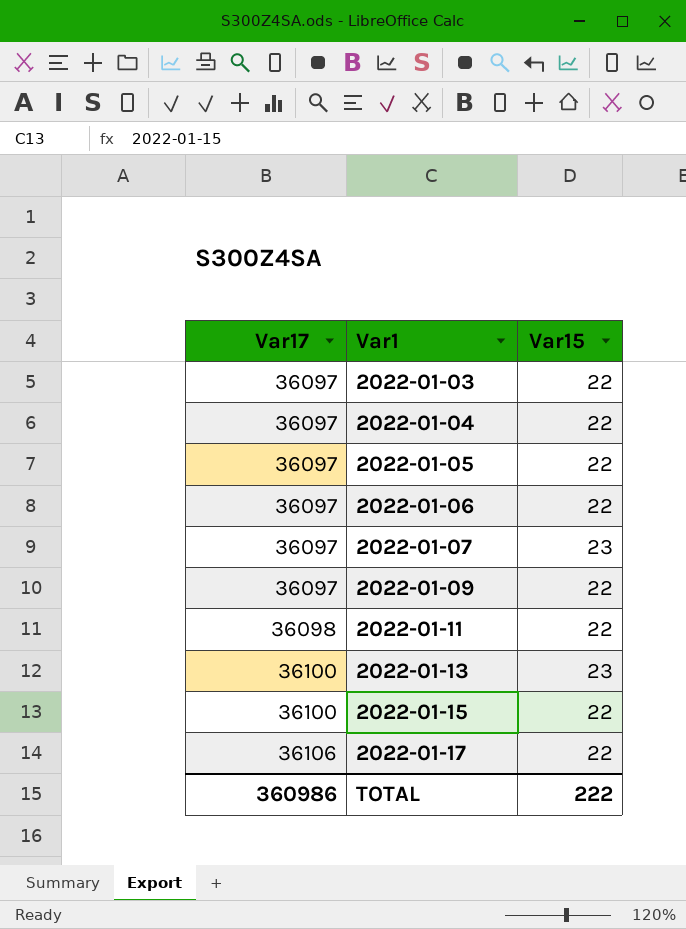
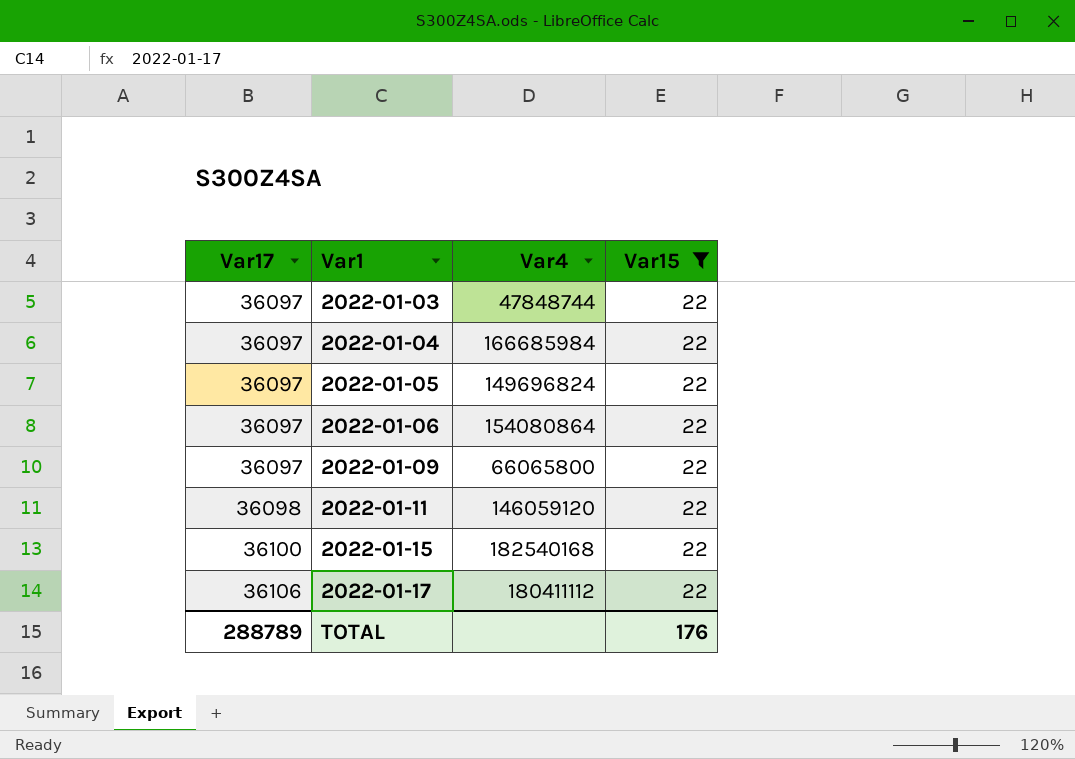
filter: none -> Var15 = 22
column Var4 | position: none -> 3
TOTAL | Var17: 360986 -> 288789
TOTAL | Var15: 222 -> 176

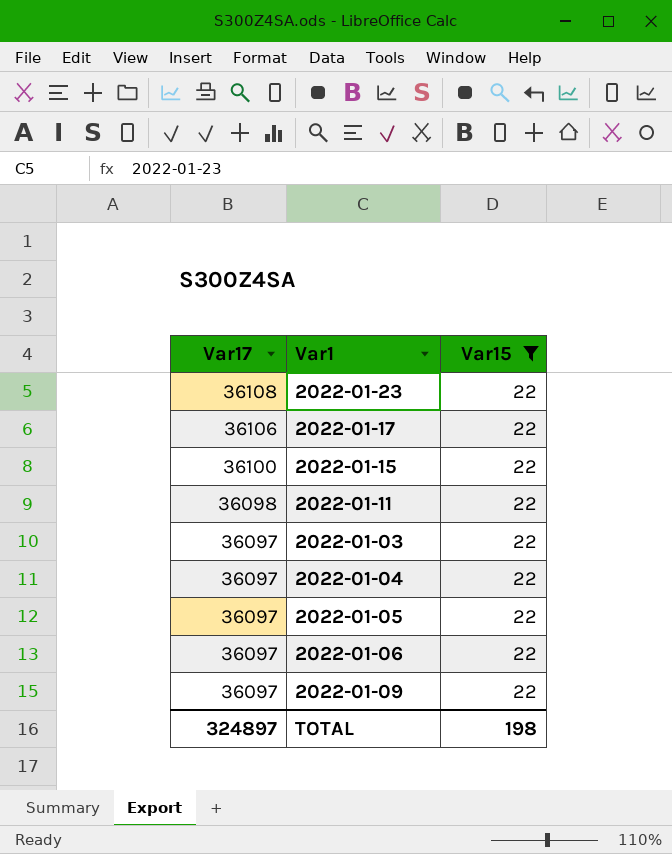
row order: Var17 ascending -> Var17 descending
column Var4 | position: 3 -> none
row 2022-01-23: none -> 36108 | 22
TOTAL | Var17: 288789 -> 324897
TOTAL | Var15: 176 -> 198

